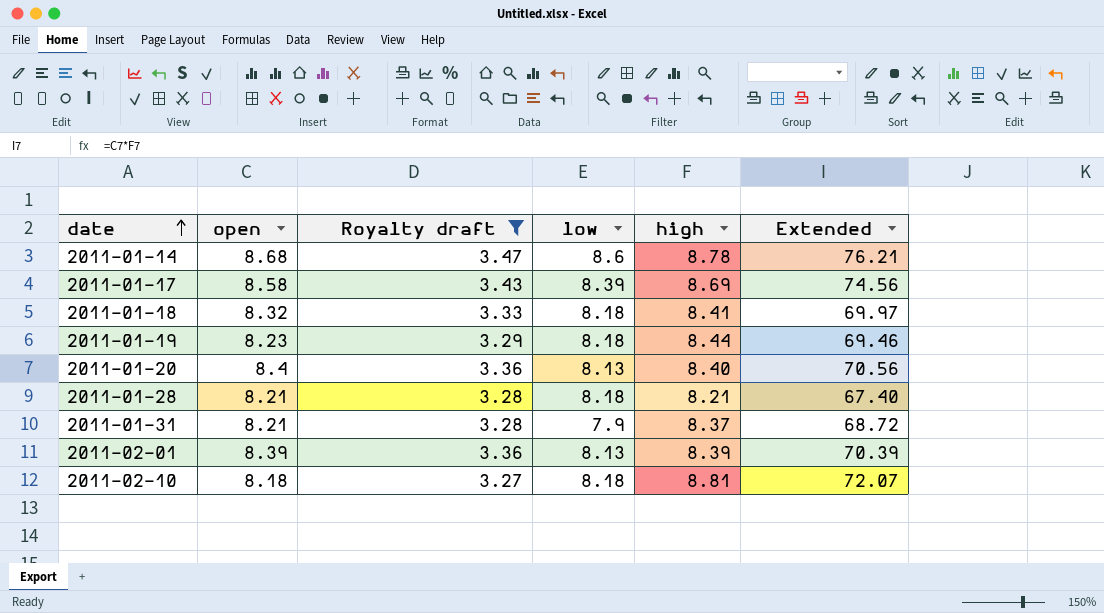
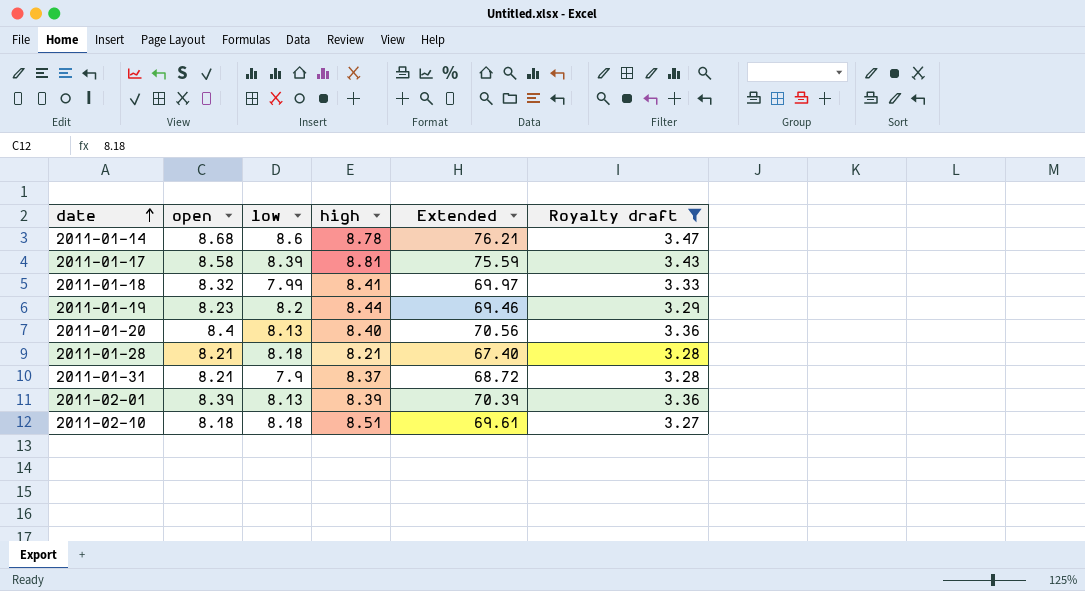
column Royalty draft | position: 3 -> 6
2011-01-17 | high: 8.69 -> 8.81
2011-01-17 | Extended: 74.56 -> 75.59
2011-01-18 | low: 8.18 -> 7.99
2011-01-19 | low: 8.18 -> 8.2
2011-02-10 | high: 8.81 -> 8.51
2011-02-10 | Extended: 72.07 -> 69.61

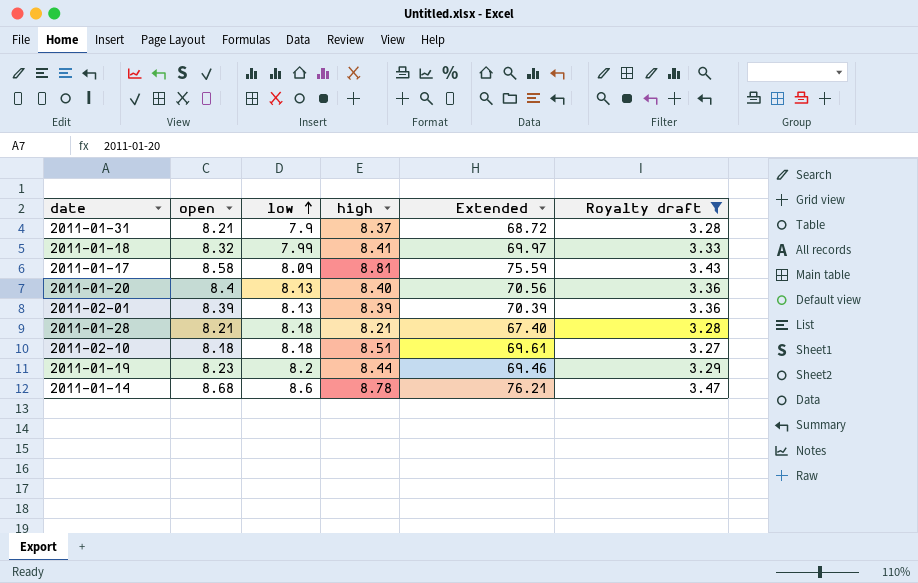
row order: date ascending -> low ascending
2011-01-17 | low: 8.39 -> 8.09

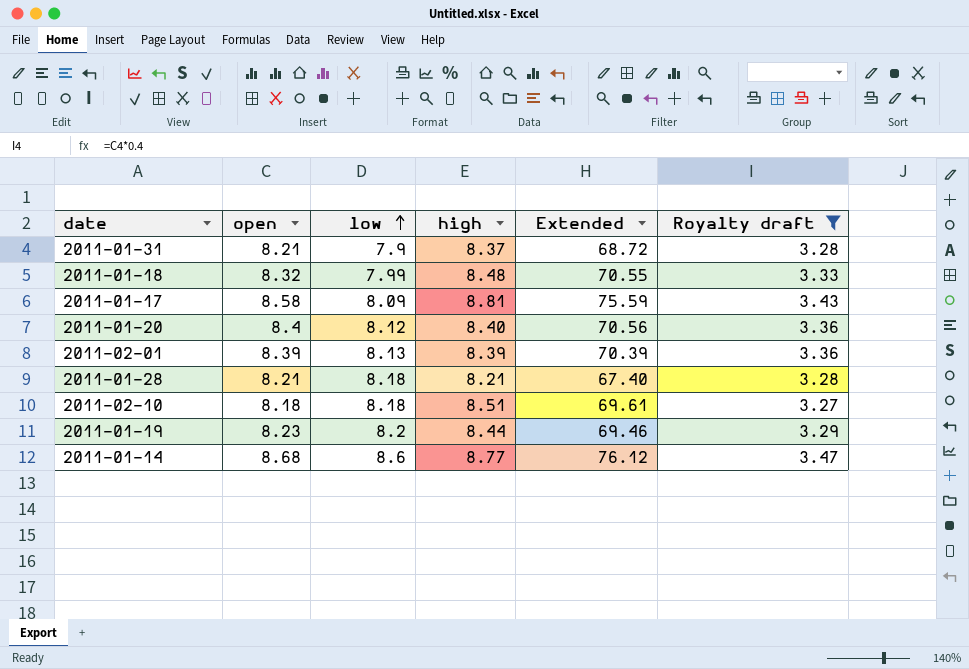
2011-01-18 | high: 8.41 -> 8.48
2011-01-18 | Extended: 69.97 -> 70.55
2011-01-20 | low: 8.13 -> 8.12
2011-01-14 | high: 8.78 -> 8.77
2011-01-14 | Extended: 76.21 -> 76.12

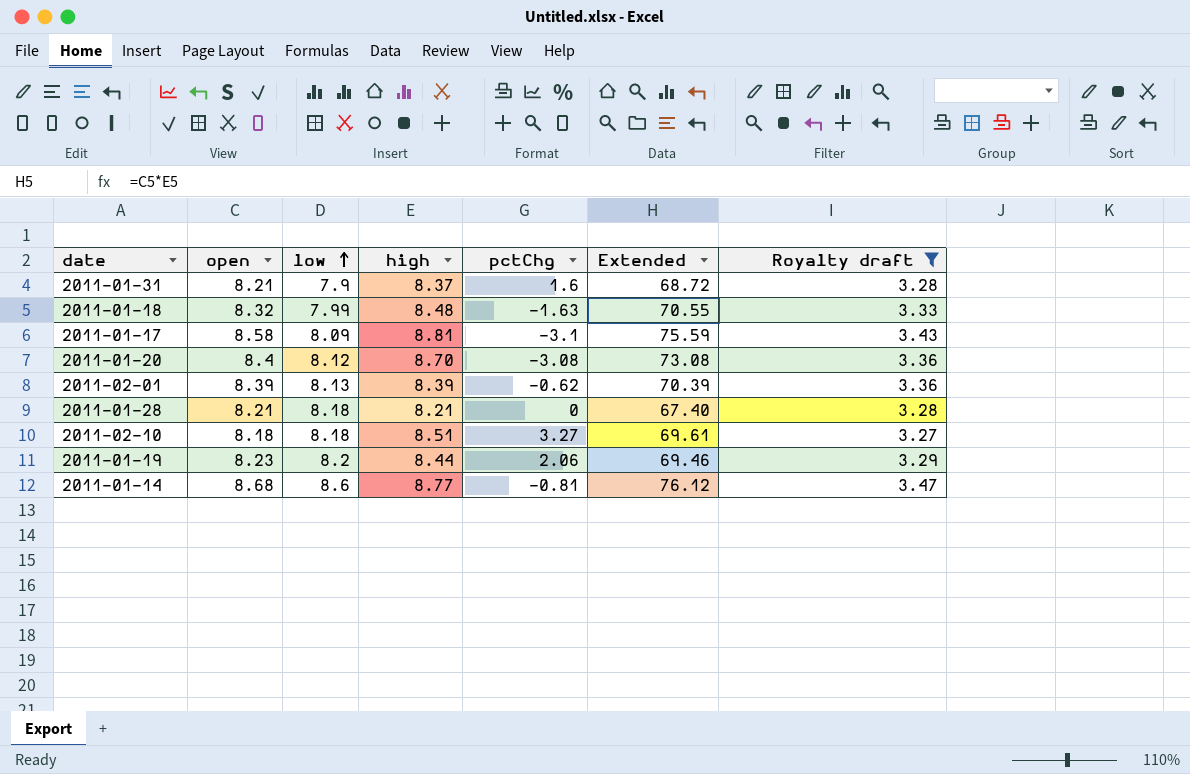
column pctChg | position: none -> 5
2011-01-20 | high: 8.40 -> 8.70
2011-01-20 | Extended: 70.56 -> 73.08

